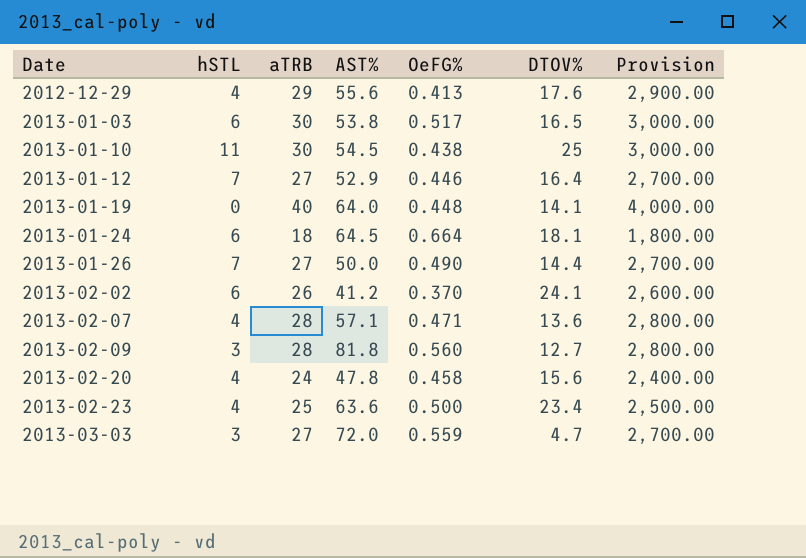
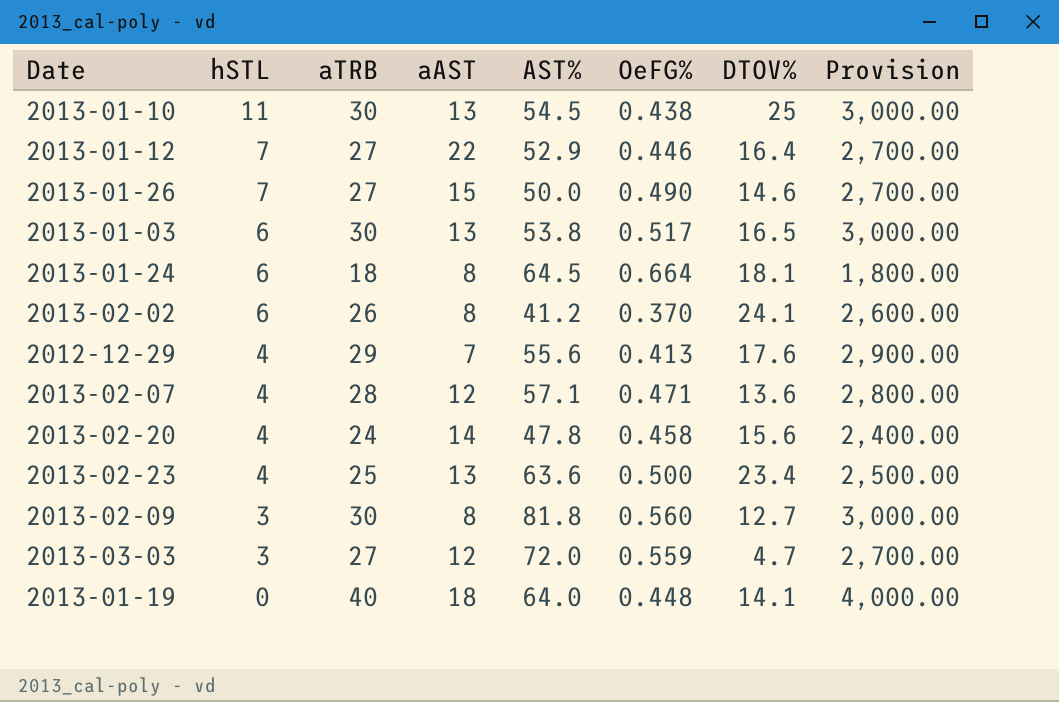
row order: Date ascending -> hSTL descending
column aAST | position: none -> 4
2013-01-26 | DTOV%: 14.4 -> 14.6
2013-02-09 | aTRB: 28 -> 30
2013-02-09 | Provision: 2,800.00 -> 3,000.00

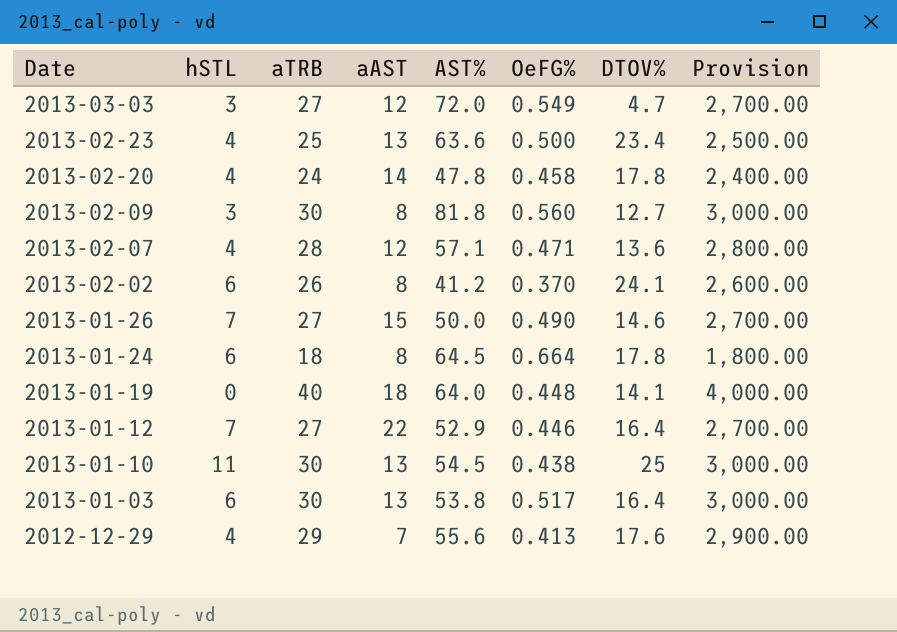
row order: hSTL descending -> Date descending
2013-03-03 | OeFG%: 0.559 -> 0.549
2013-02-20 | DTOV%: 15.6 -> 17.8
2013-01-24 | DTOV%: 18.1 -> 17.8
2013-01-03 | DTOV%: 16.5 -> 16.4

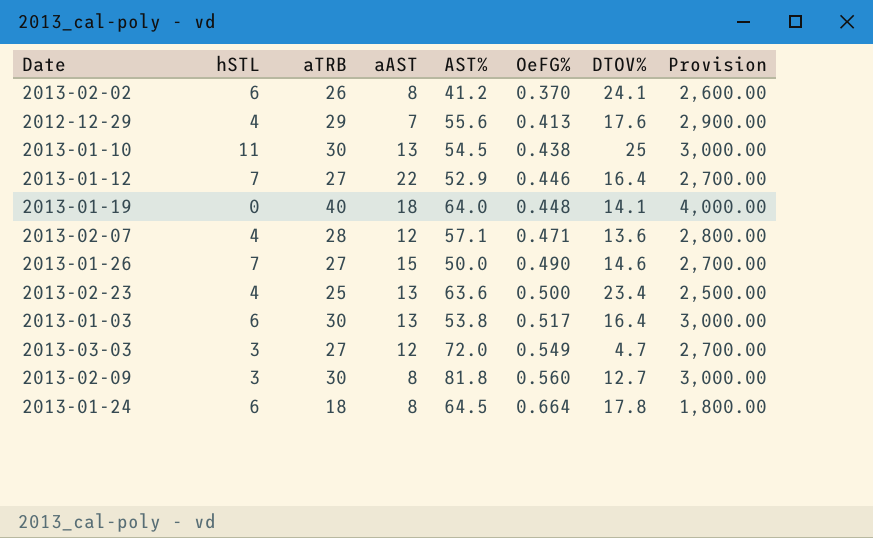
row order: Date descending -> OeFG% ascending
row 2013-02-20: 4 | 24 | 14 | 47.8 | 0.458 | 17.8 | 2,400.00 -> none

